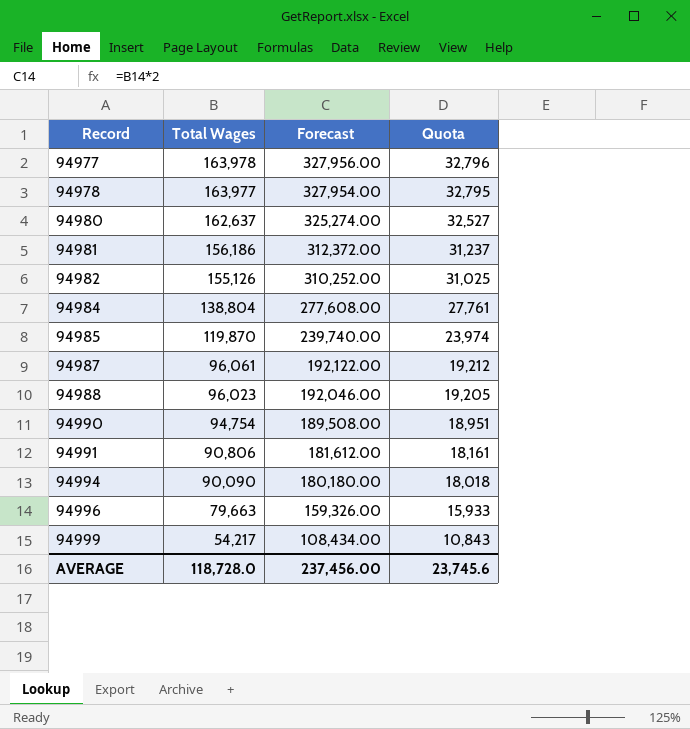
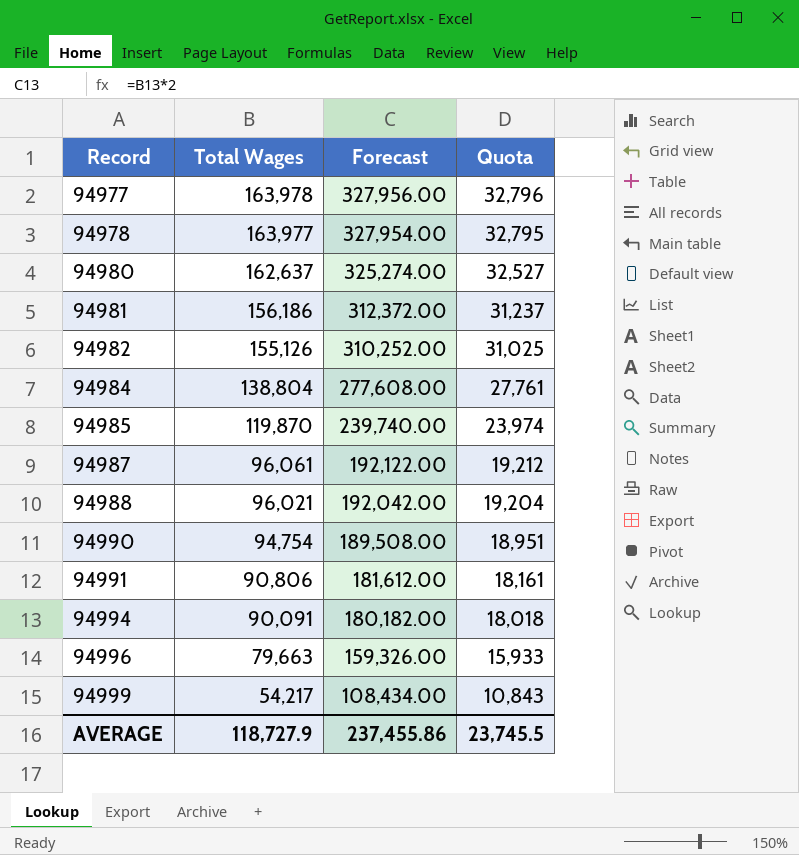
94988 | Total Wages: 96,023 -> 96,021
94988 | Forecast: 192,046.00 -> 192,042.00
94988 | Quota: 19,205 -> 19,204
94994 | Total Wages: 90,090 -> 90,091
94994 | Forecast: 180,180.00 -> 180,182.00
AVERAGE | Total Wages: 118,728.0 -> 118,727.9
AVERAGE | Forecast: 237,456.00 -> 237,455.86
AVERAGE | Quota: 23,745.6 -> 23,745.5

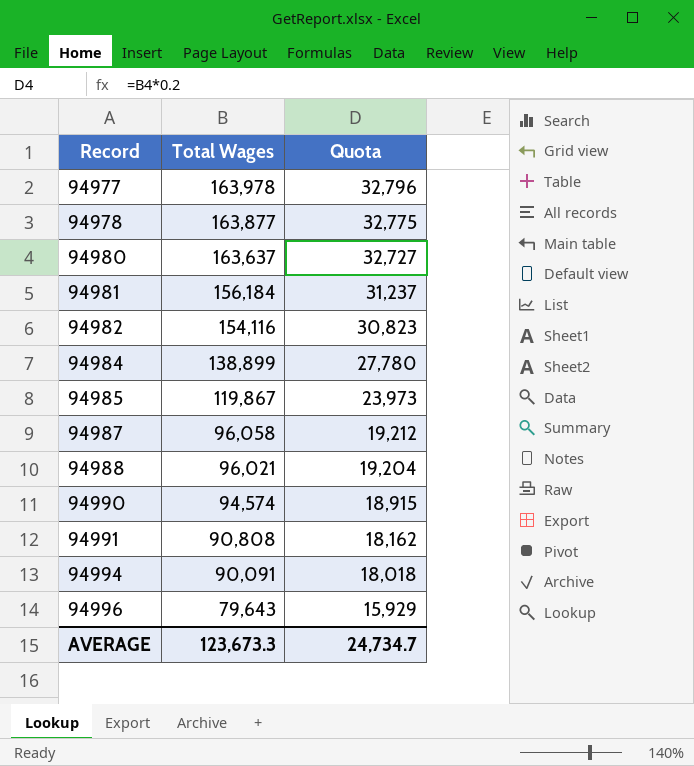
column Forecast | formula: [Total Wages] * 2 -> none
row 94999: 54,217 | 108,434.00 | 10,843 -> none
94978 | Total Wages: 163,977 -> 163,877
94978 | Quota: 32,795 -> 32,775
94980 | Total Wages: 162,637 -> 163,637
94980 | Quota: 32,527 -> 32,727
94981 | Total Wages: 156,186 -> 156,184
94982 | Total Wages: 155,126 -> 154,116
94982 | Quota: 31,025 -> 30,823
94984 | Total Wages: 138,804 -> 138,899
94984 | Quota: 27,761 -> 27,780
94985 | Total Wages: 119,870 -> 119,867
94985 | Quota: 23,974 -> 23,973
94987 | Total Wages: 96,061 -> 96,058
94990 | Total Wages: 94,754 -> 94,574
94990 | Quota: 18,951 -> 18,915
94991 | Total Wages: 90,806 -> 90,808
94991 | Quota: 18,161 -> 18,162
94996 | Total Wages: 79,663 -> 79,643
94996 | Quota: 15,933 -> 15,929
AVERAGE | Total Wages: 118,727.9 -> 123,673.3
AVERAGE | Quota: 23,745.5 -> 24,734.7

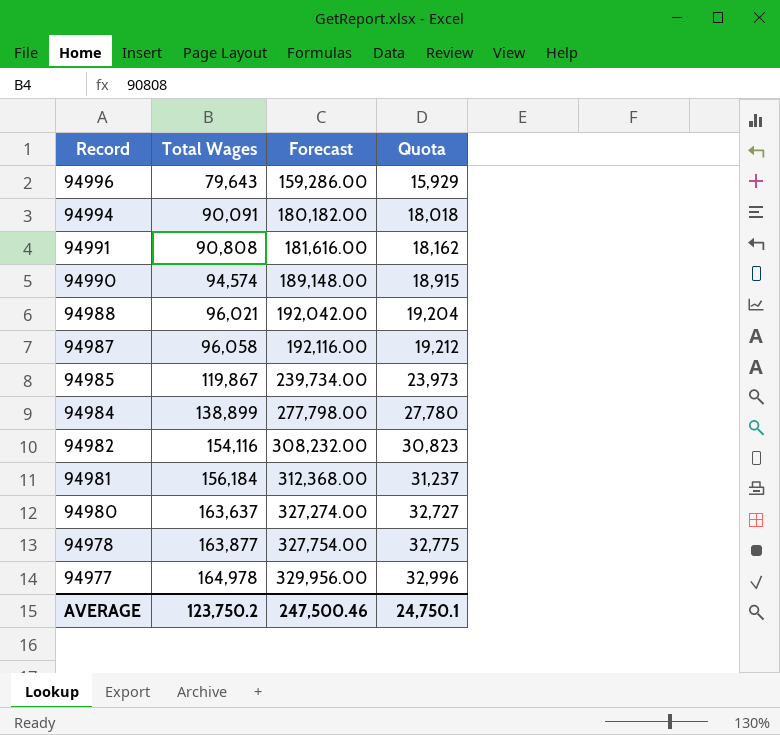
row order: Record ascending -> Record descending
column Forecast | formula: none -> [Total Wages] * 2
94977 | Total Wages: 163,978 -> 164,978
94977 | Quota: 32,796 -> 32,996
AVERAGE | Total Wages: 123,673.3 -> 123,750.2
AVERAGE | Quota: 24,734.7 -> 24,750.1

